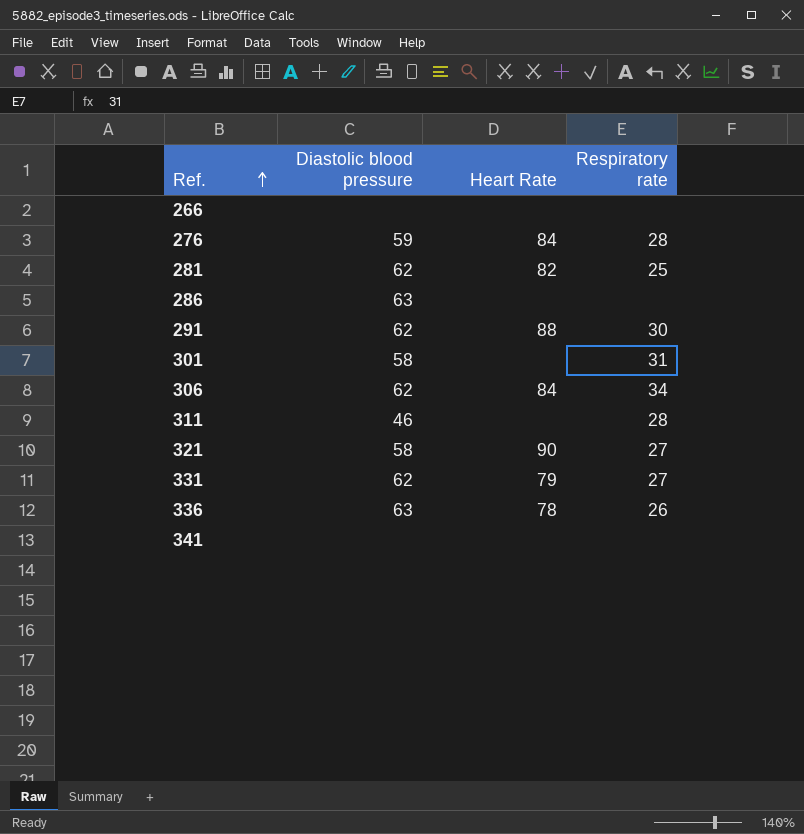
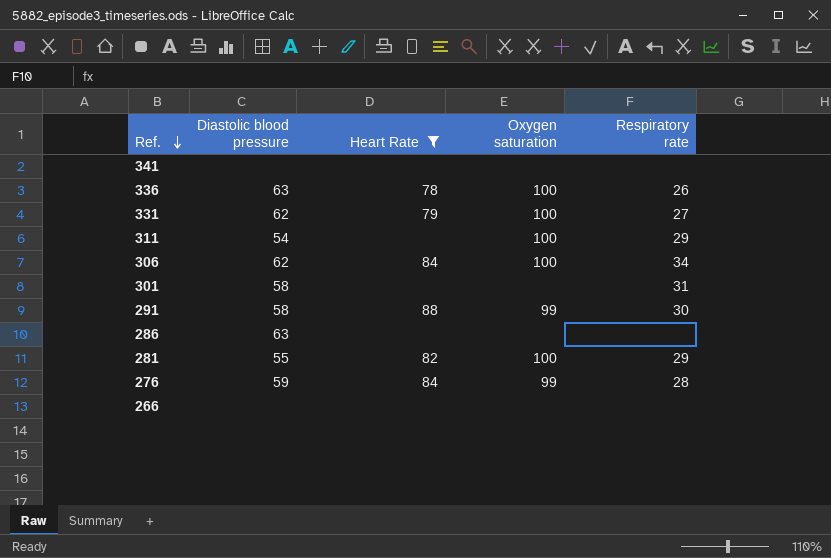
filter: none -> Heart Rate != 90
row order: Ref. ascending -> Ref. descending
column Oxygen saturation | position: none -> 4
311 | Diastolic blood pressure: 46 -> 54
311 | Respiratory rate: 28 -> 29
291 | Diastolic blood pressure: 62 -> 58
281 | Diastolic blood pressure: 62 -> 55
281 | Respiratory rate: 25 -> 29

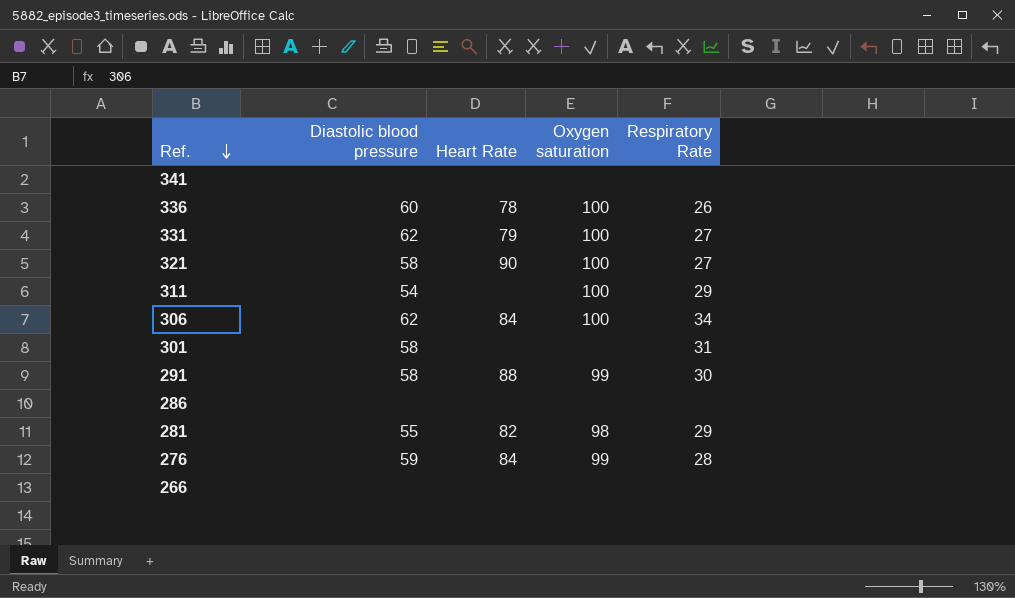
filter: Heart Rate != 90 -> none
column name: Respiratory rate -> Respiratory Rate
336 | Diastolic blood pressure: 63 -> 60
286 | Diastolic blood pressure: 63 -> none
281 | Oxygen saturation: 100 -> 98

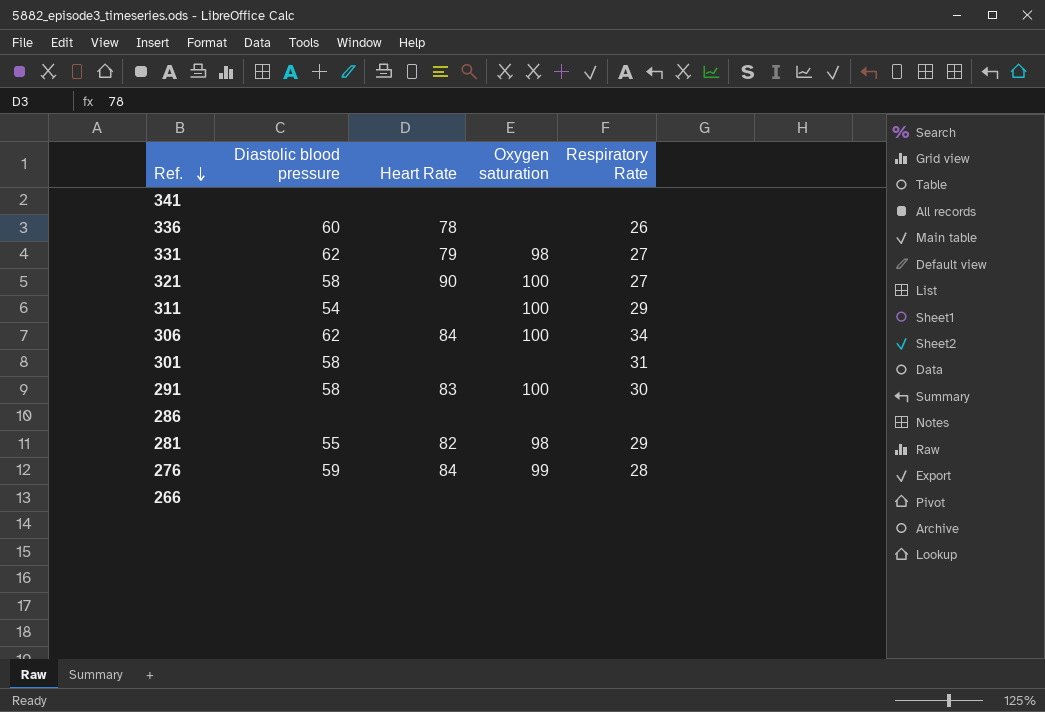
336 | Oxygen saturation: 100 -> none
331 | Oxygen saturation: 100 -> 98
291 | Heart Rate: 88 -> 83
291 | Oxygen saturation: 99 -> 100

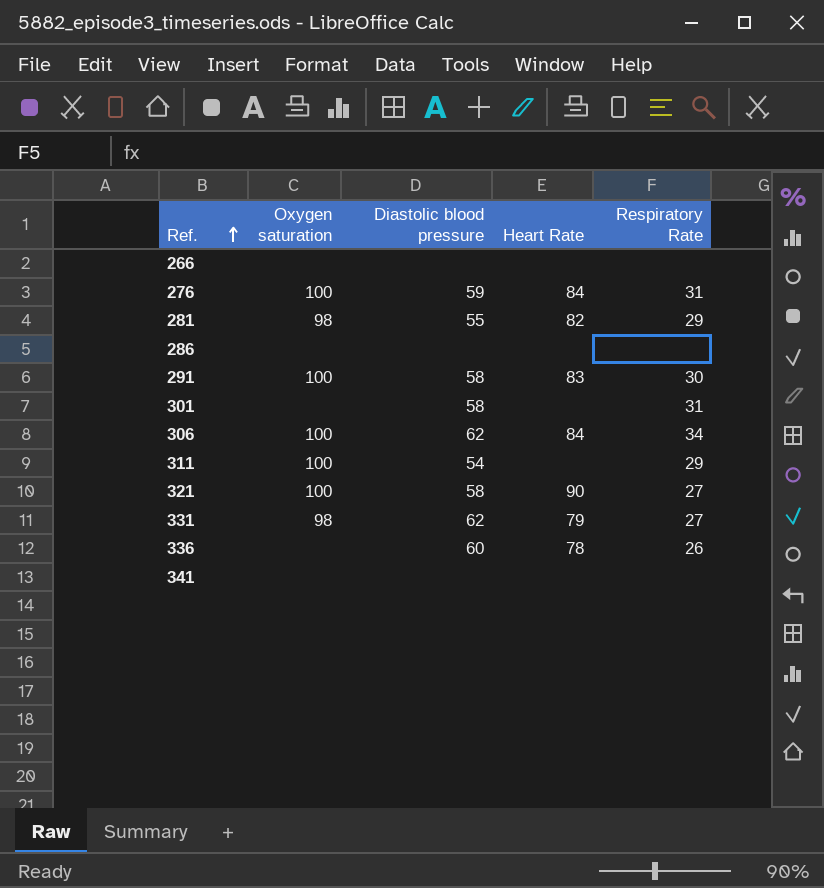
row order: Ref. descending -> Ref. ascending
column Oxygen saturation | position: 4 -> 2
276 | Oxygen saturation: 99 -> 100
276 | Respiratory Rate: 28 -> 31

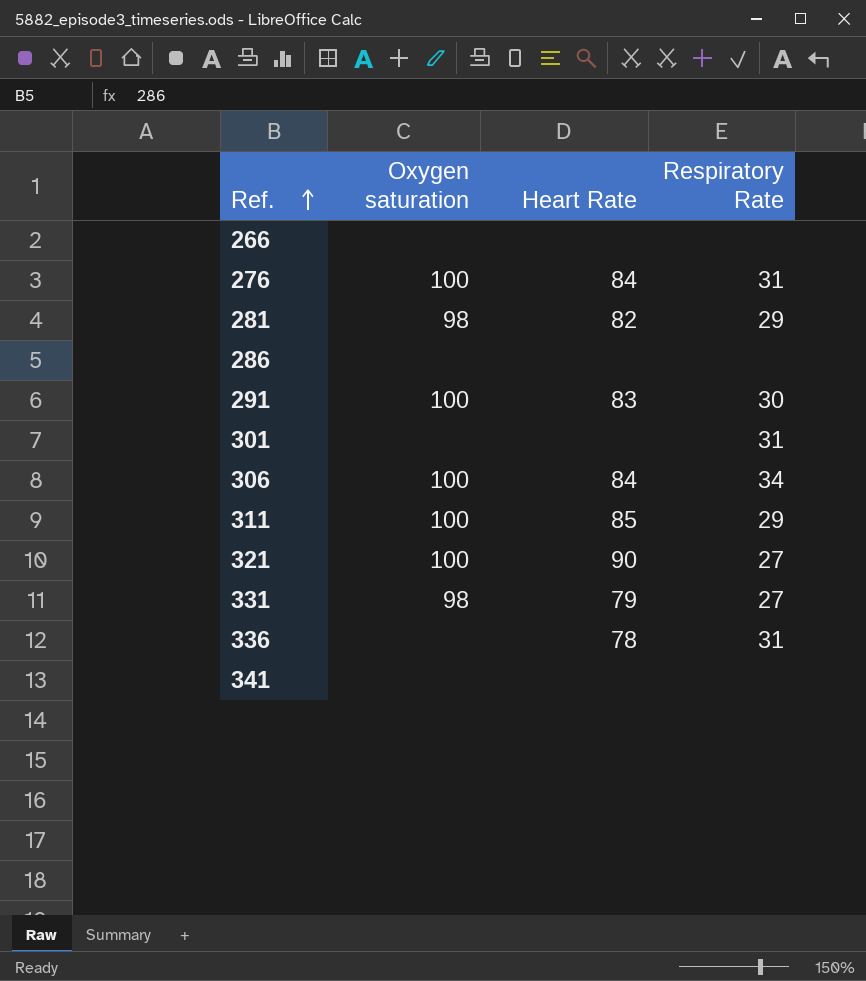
column Diastolic blood pressure | position: 3 -> none
311 | Heart Rate: none -> 85
336 | Respiratory Rate: 26 -> 31

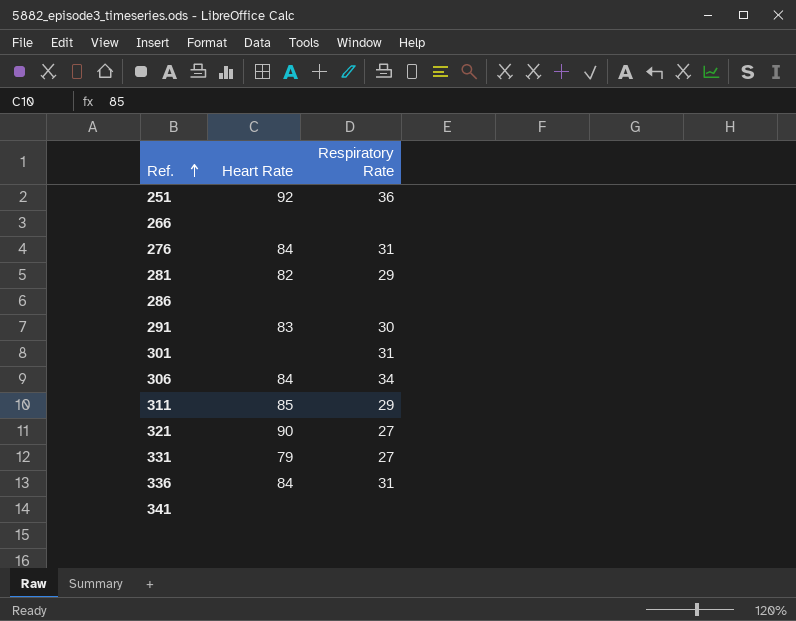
column Oxygen saturation | position: 2 -> none
row 251: none -> 92 | 36
336 | Heart Rate: 78 -> 84

